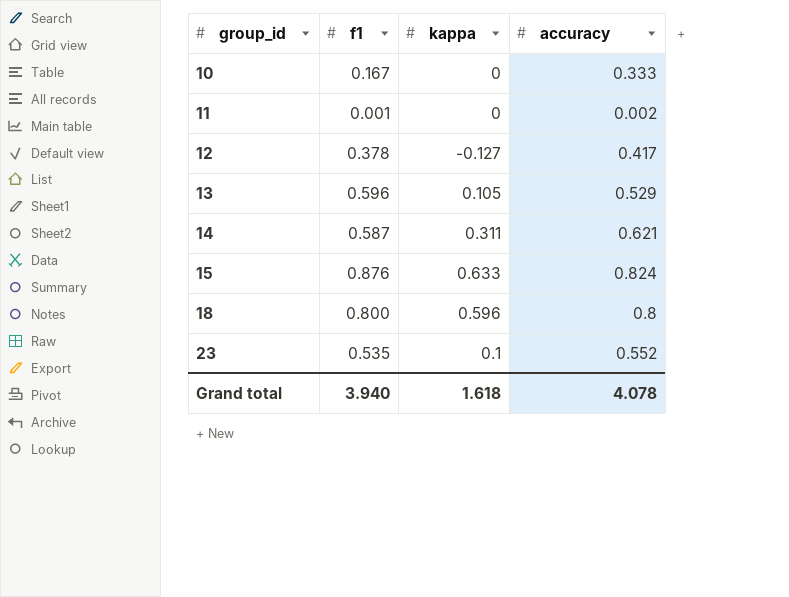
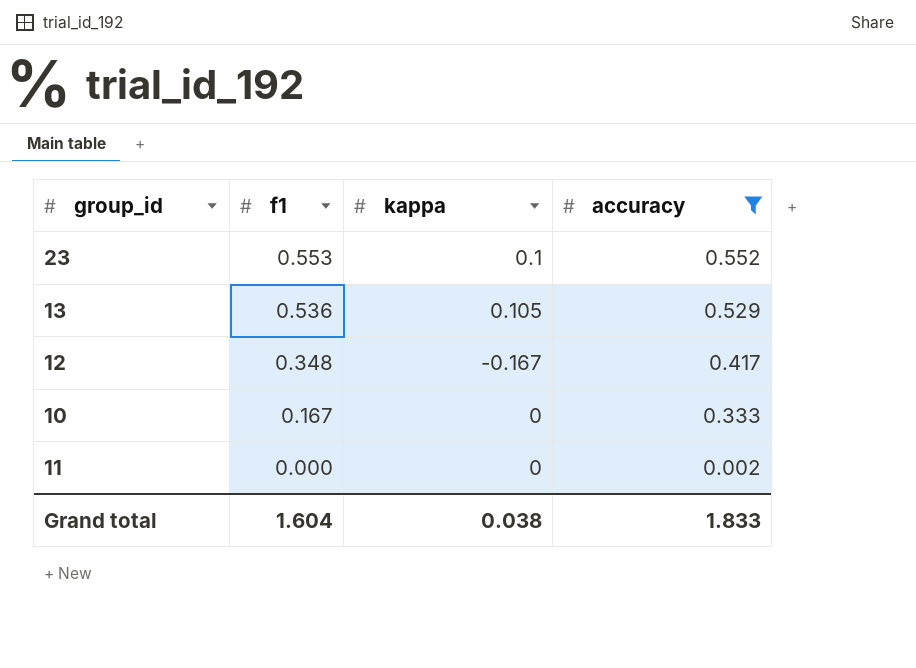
filter: none -> accuracy <= 0.552
row order: group_id ascending -> f1 descending
23 | f1: 0.535 -> 0.553
13 | f1: 0.596 -> 0.536
12 | f1: 0.378 -> 0.348
12 | kappa: -0.127 -> -0.167
11 | f1: 0.001 -> 0.000
Grand total | f1: 3.940 -> 1.604
Grand total | kappa: 1.618 -> 0.038
Grand total | accuracy: 4.078 -> 1.833

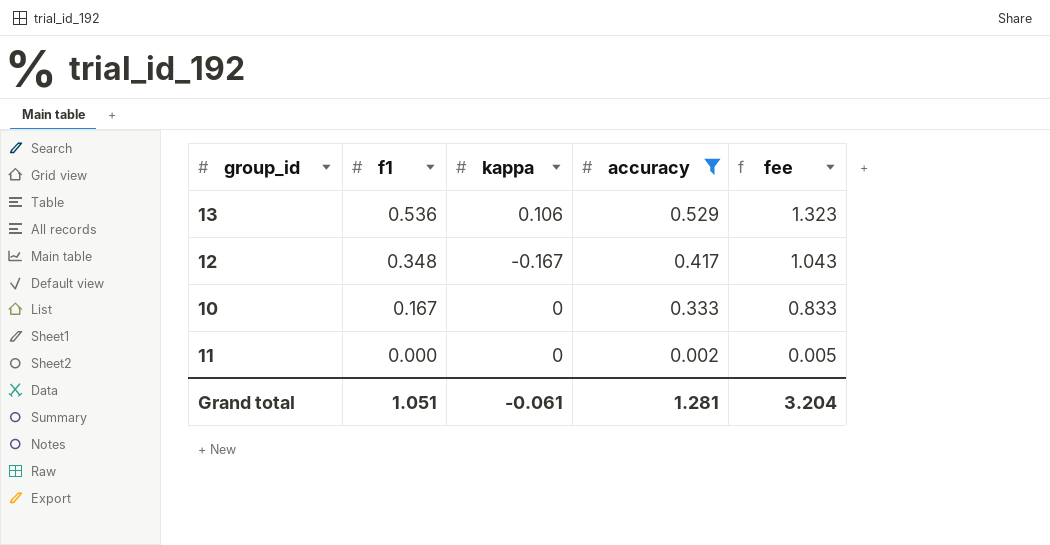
column fee | formula: none -> [accuracy] * 2.5
row 23: 0.553 | 0.1 | 0.552 -> none
13 | kappa: 0.105 -> 0.106
Grand total | f1: 1.604 -> 1.051
Grand total | kappa: 0.038 -> -0.061
Grand total | accuracy: 1.833 -> 1.281

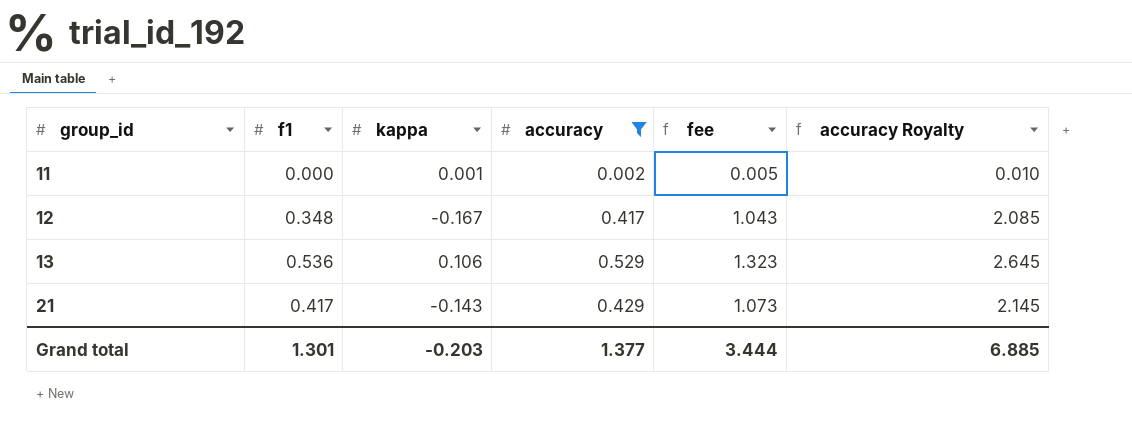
row order: f1 descending -> group_id ascending
column accuracy Royalty | formula: none -> [accuracy] * 5
row 10: 0.167 | 0 | 0.333 | 0.833 -> none
11 | kappa: 0 -> 0.001
row 21: none -> 0.417 | -0.143 | 0.429 | 1.073 | 2.145
Grand total | f1: 1.051 -> 1.301
Grand total | kappa: -0.061 -> -0.203
Grand total | accuracy: 1.281 -> 1.377
Grand total | fee: 3.204 -> 3.444

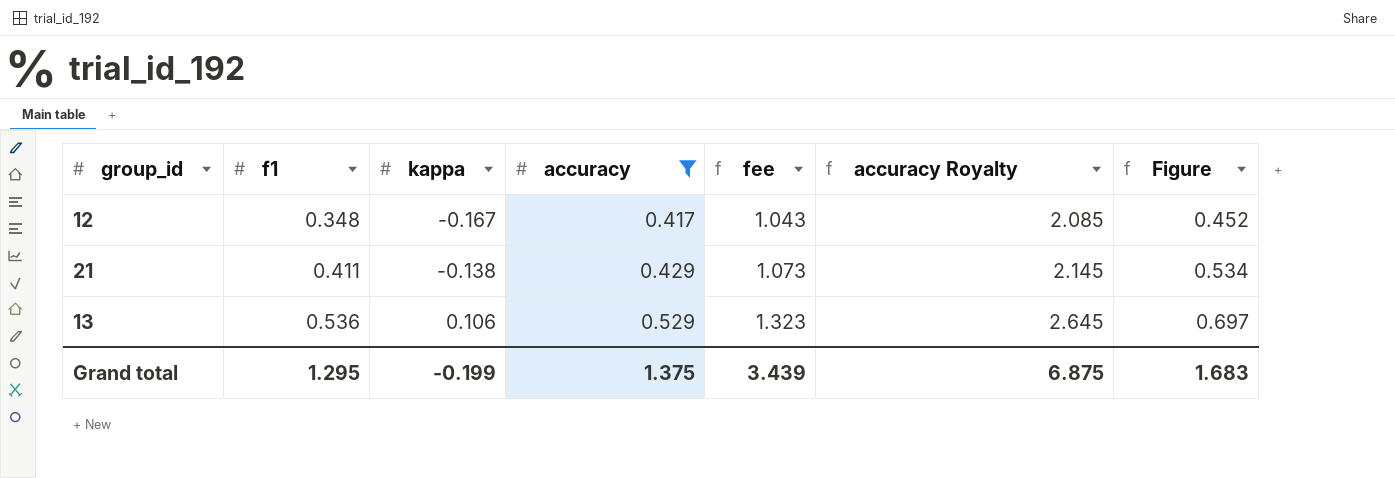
row order: group_id ascending -> f1 ascending
column Figure | formula: none -> [f1] * 1.3
row 11: 0.000 | 0.001 | 0.002 | 0.005 | 0.010 -> none
21 | f1: 0.417 -> 0.411
21 | kappa: -0.143 -> -0.138
Grand total | f1: 1.301 -> 1.295
Grand total | kappa: -0.203 -> -0.199
Grand total | accuracy: 1.377 -> 1.375
Grand total | fee: 3.444 -> 3.439
Grand total | accuracy Royalty: 6.885 -> 6.875

